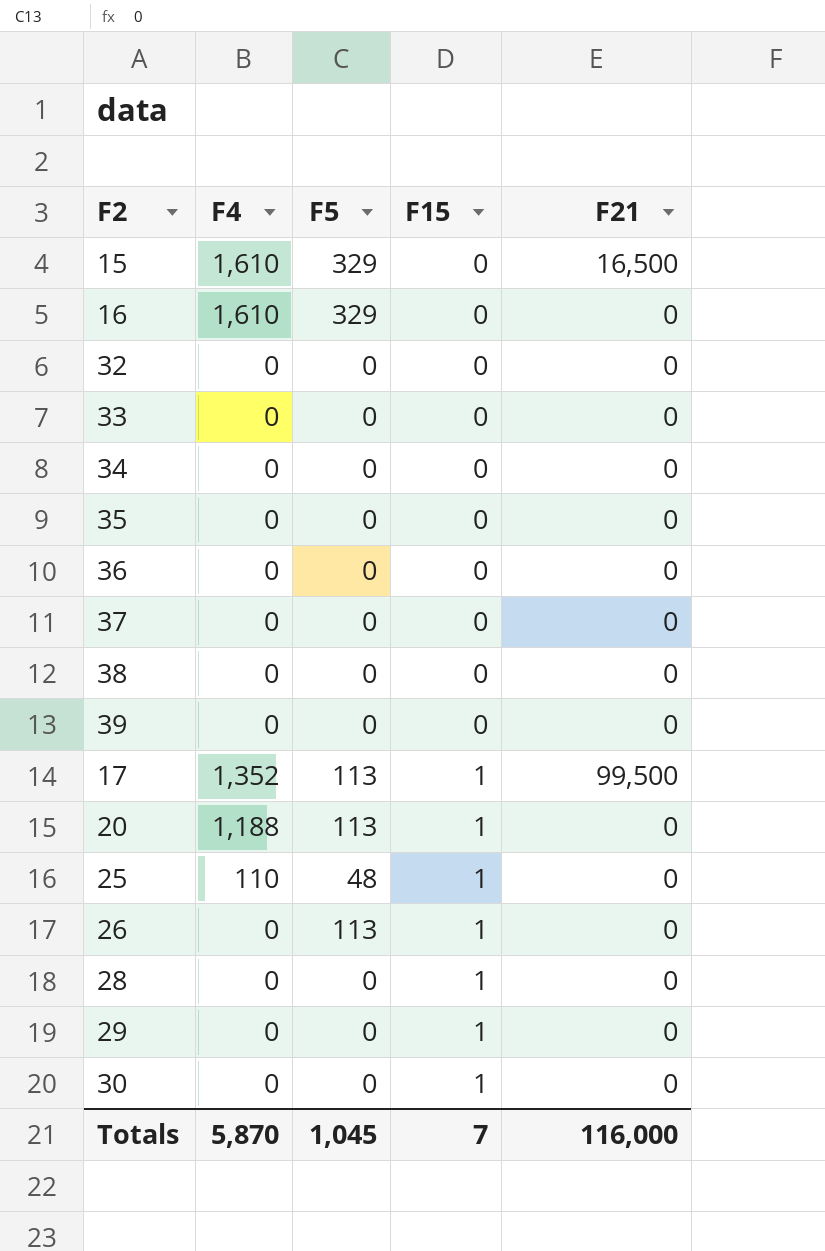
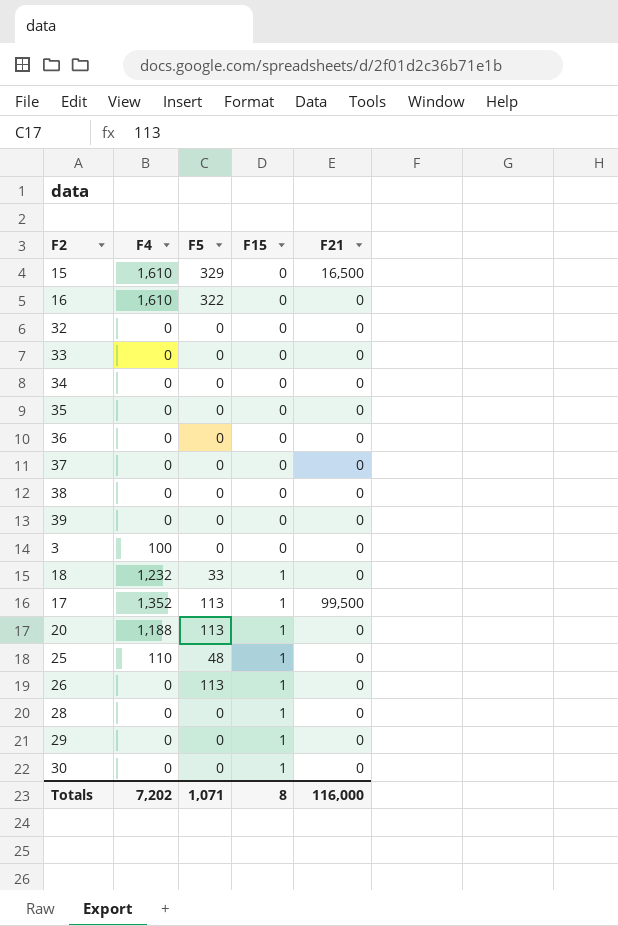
16 | F5: 329 -> 322
row 3: none -> 100 | 0 | 0 | 0
row 18: none -> 1,232 | 33 | 1 | 0
Totals | F4: 5,870 -> 7,202
Totals | F5: 1,045 -> 1,071
Totals | F15: 7 -> 8

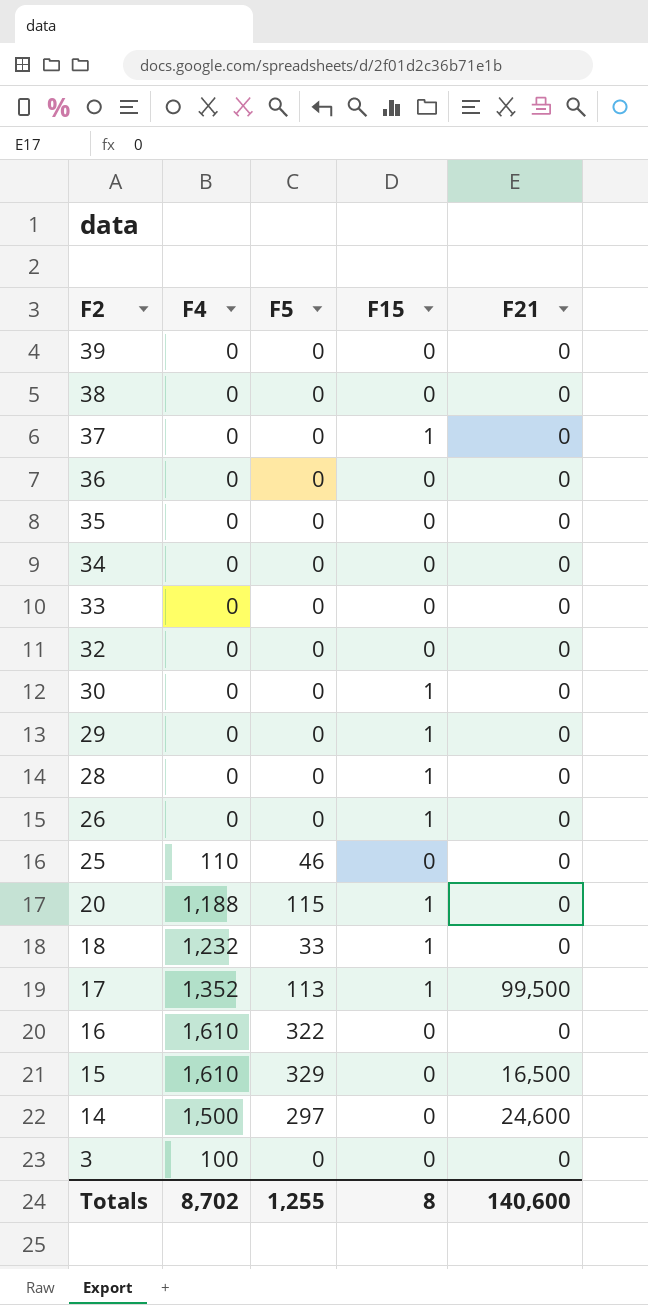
row order: F15 ascending -> F2 descending
37 | F15: 0 -> 1
26 | F5: 113 -> 0
25 | F5: 48 -> 46
25 | F15: 1 -> 0
20 | F5: 113 -> 115
row 14: none -> 1,500 | 297 | 0 | 24,600
Totals | F4: 7,202 -> 8,702
Totals | F5: 1,071 -> 1,255
Totals | F21: 116,000 -> 140,600

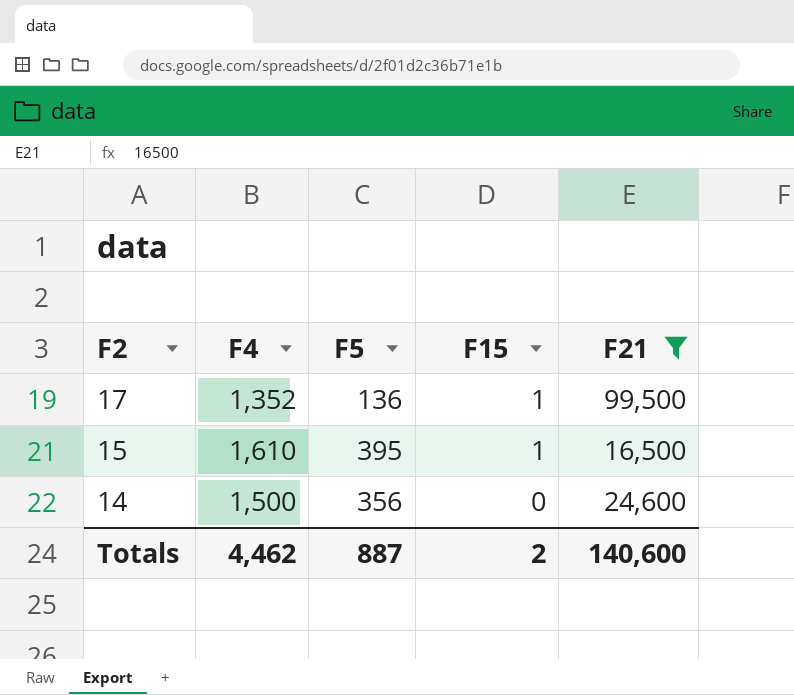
filter: none -> F21 != 0
17 | F5: 113 -> 136
15 | F5: 329 -> 395
15 | F15: 0 -> 1
14 | F5: 297 -> 356
Totals | F4: 8,702 -> 4,462
Totals | F5: 1,255 -> 887
Totals | F15: 8 -> 2

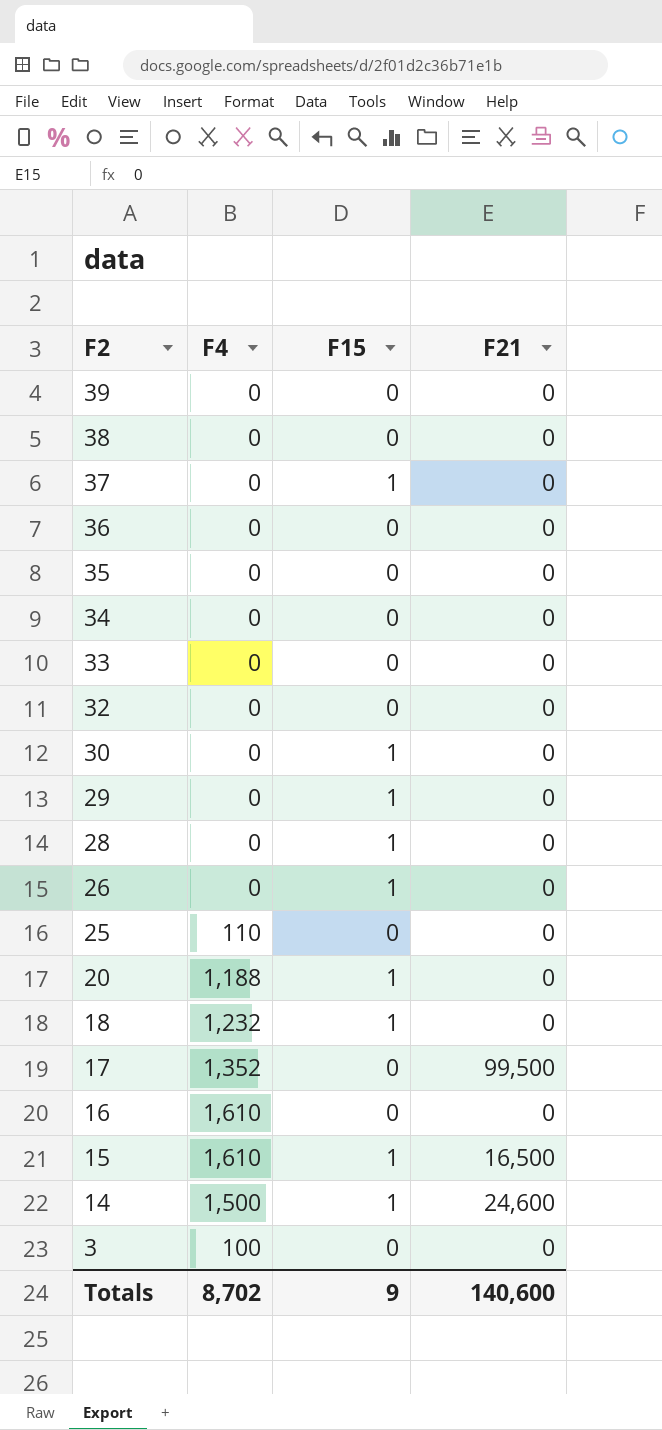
filter: F21 != 0 -> none
column F5 | position: 3 -> none
17 | F15: 1 -> 0
14 | F15: 0 -> 1
Totals | F4: 4,462 -> 8,702
Totals | F15: 2 -> 9

